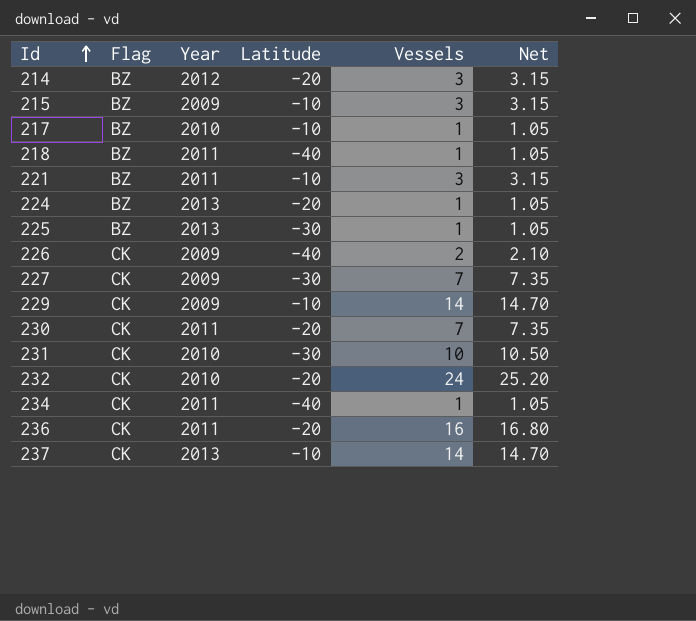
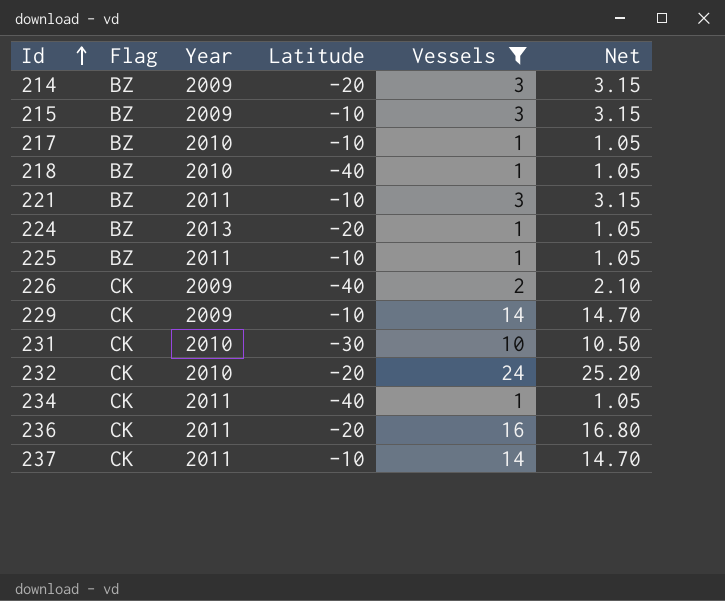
filter: none -> Vessels != 7
214 | Year: 2012 -> 2009
218 | Year: 2011 -> 2010
225 | Year: 2013 -> 2011
225 | Latitude: -30 -> -10
237 | Year: 2013 -> 2011

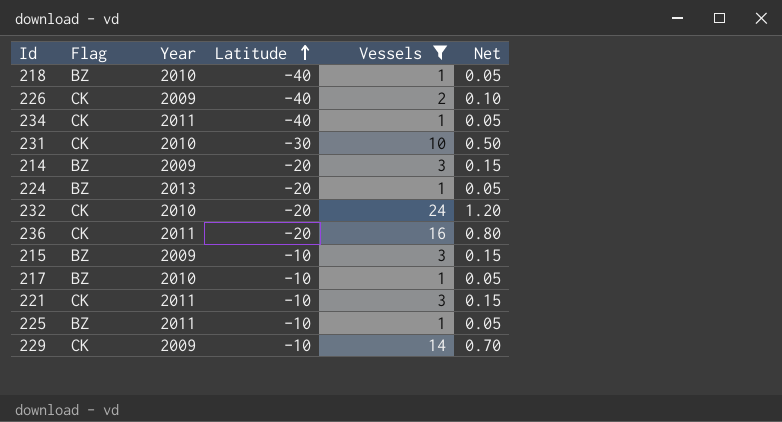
row order: Id ascending -> Latitude ascending
column Net | formula: [Vessels] * 1.05 -> [Vessels] * 0.05
row 237: CK | 2011 | -10 | 14 | 14.70 -> none
221 | Flag: BZ -> CK

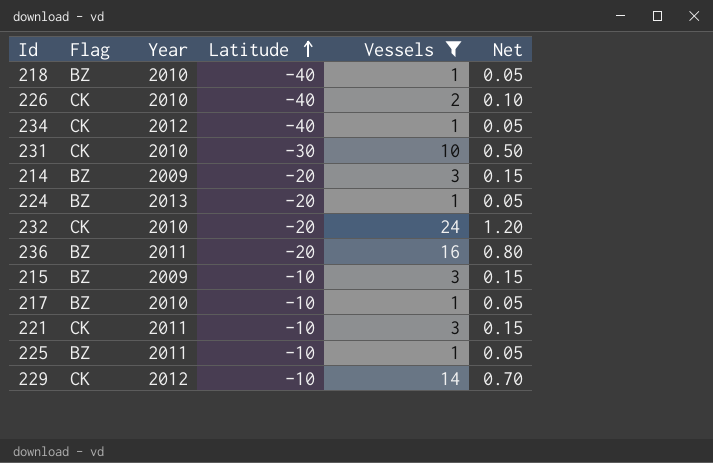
226 | Year: 2009 -> 2010
234 | Year: 2011 -> 2012
236 | Flag: CK -> BZ
229 | Year: 2009 -> 2012

